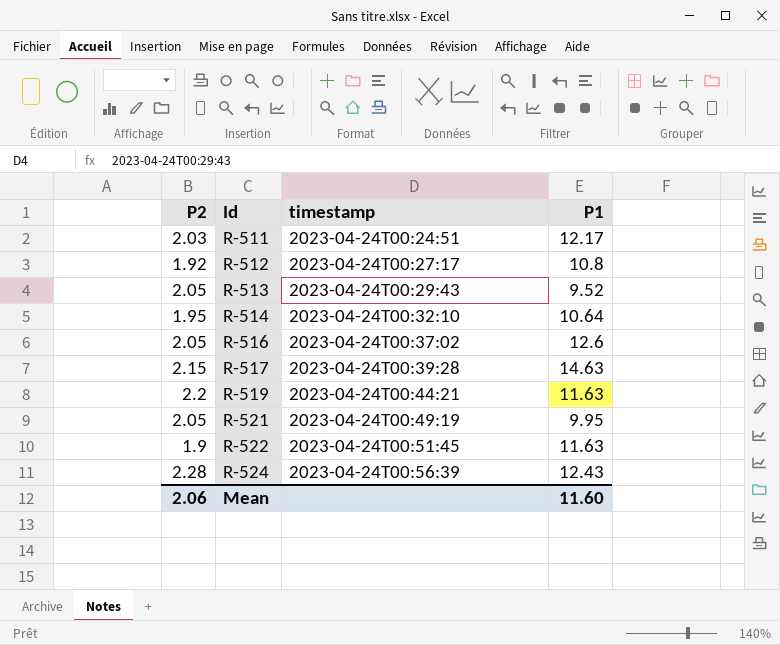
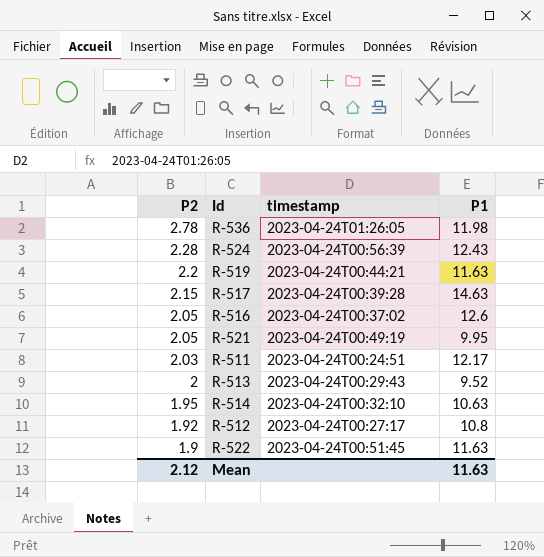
row order: Id ascending -> P2 descending
row R-536: none -> 2.78 | 2023-04-24T01:26:05 | 11.98
R-513 | P2: 2.05 -> 2
R-514 | P1: 10.64 -> 10.63
Mean | P2: 2.06 -> 2.12
Mean | P1: 11.60 -> 11.63

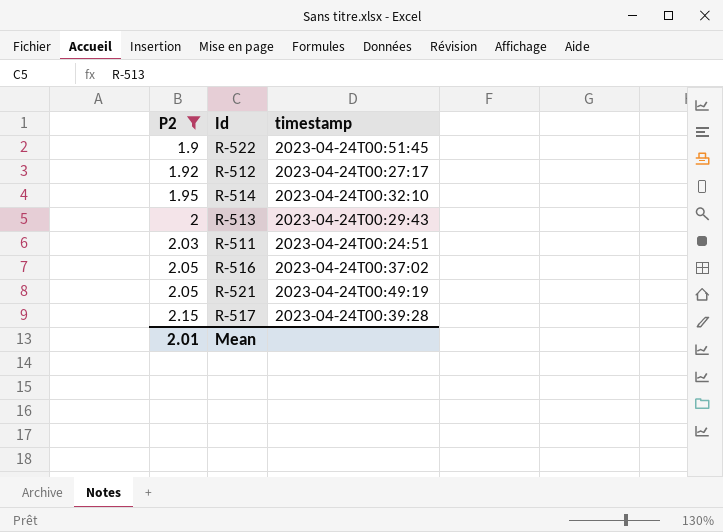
filter: none -> P2 <= 2.15
row order: P2 descending -> P2 ascending
column P1 | position: 4 -> none
Mean | P2: 2.12 -> 2.01

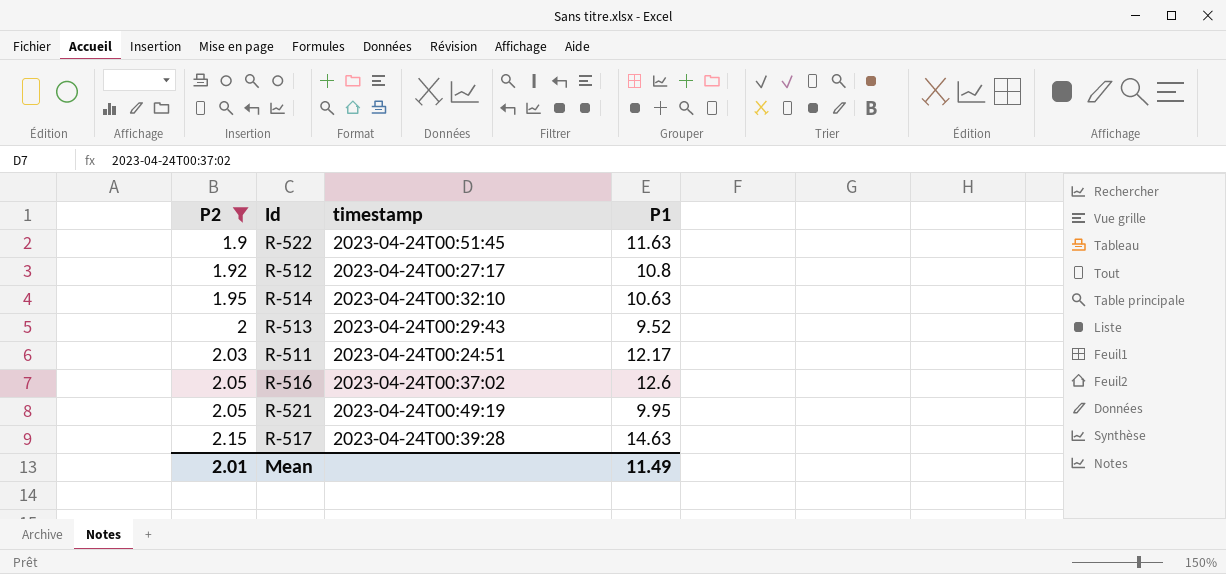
column P1 | position: none -> 4

